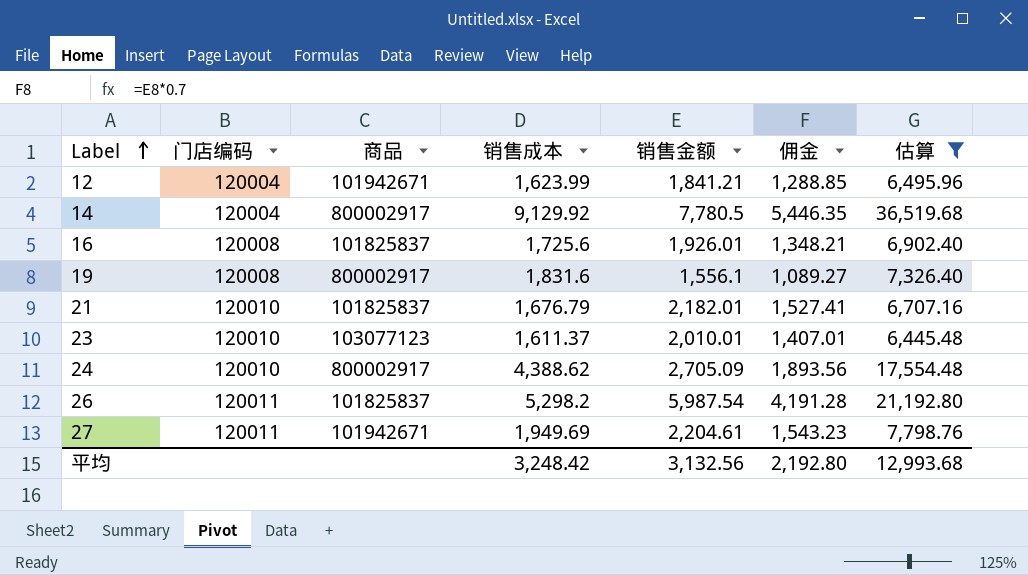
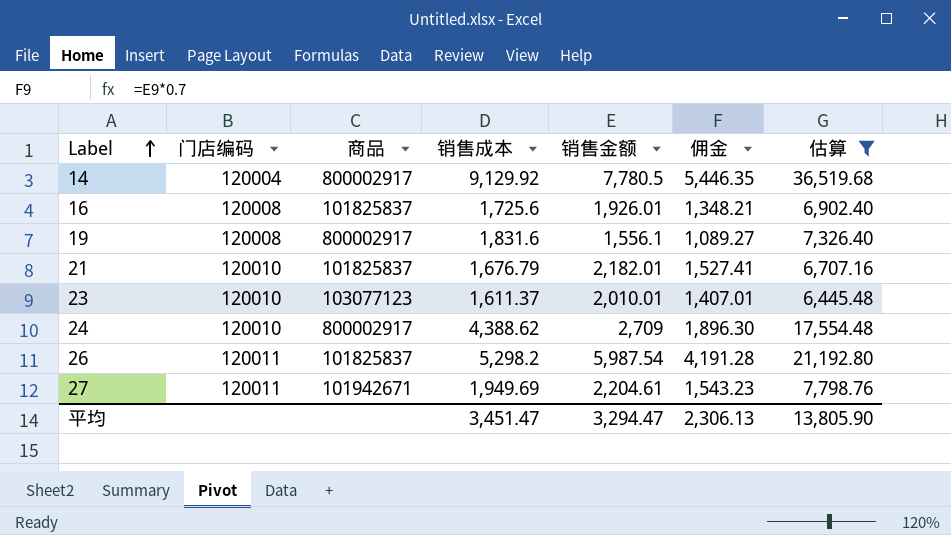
row 12: 120004 | 101942671 | 1,623.99 | 1,841.21 | 1,288.85 | 6,495.96 -> none
24 | 销售金额: 2,705.09 -> 2,709
24 | 佣金: 1,893.56 -> 1,896.30
平均 | 销售成本: 3,248.42 -> 3,451.47
平均 | 销售金额: 3,132.56 -> 3,294.47
平均 | 佣金: 2,192.80 -> 2,306.13
平均 | 估算: 12,993.68 -> 13,805.90

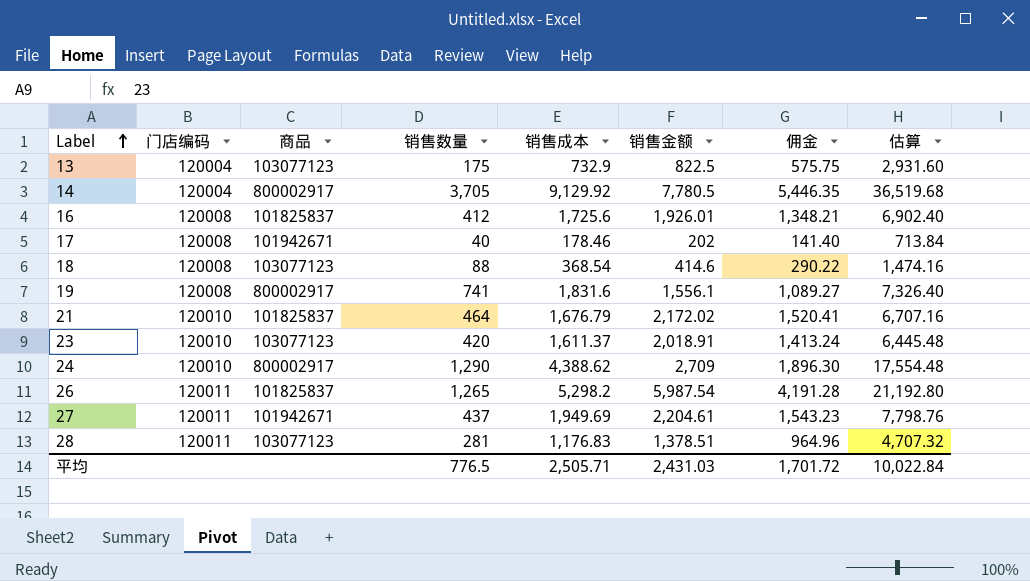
filter: 估算 >= 6,445.48 -> none
column 销售数量 | position: none -> 4
21 | 销售金额: 2,182.01 -> 2,172.02
21 | 佣金: 1,527.41 -> 1,520.41
23 | 销售金额: 2,010.01 -> 2,018.91
23 | 佣金: 1,407.01 -> 1,413.24
平均 | 销售成本: 3,451.47 -> 2,505.71
平均 | 销售金额: 3,294.47 -> 2,431.03
平均 | 佣金: 2,306.13 -> 1,701.72
平均 | 估算: 13,805.90 -> 10,022.84

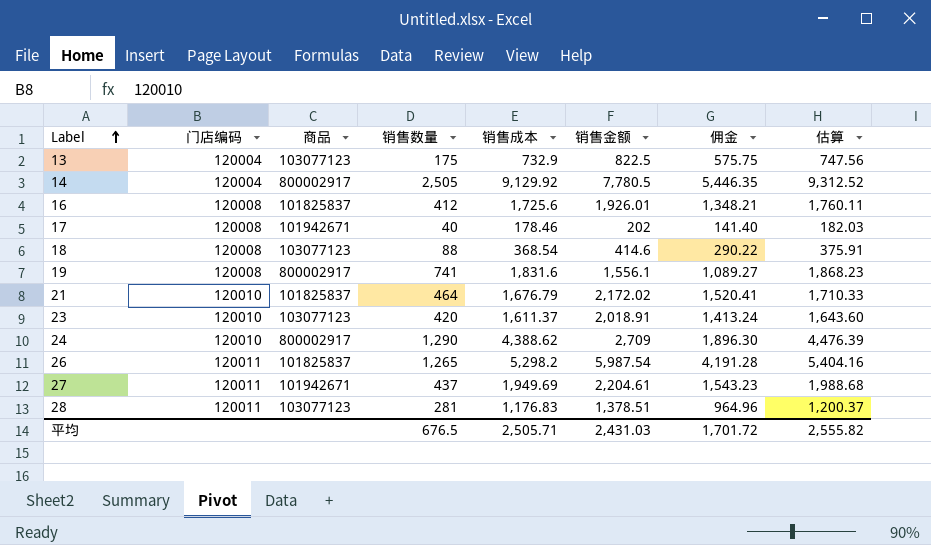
column 估算 | formula: [销售成本] * 4 -> [销售成本] * 1.02
14 | 销售数量: 3,705 -> 2,505
平均 | 销售数量: 776.5 -> 676.5
平均 | 估算: 10,022.84 -> 2,555.82

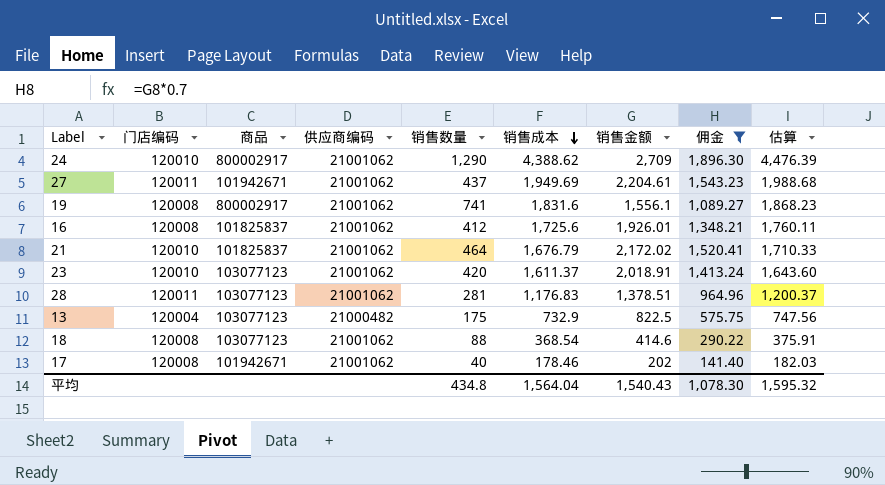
filter: none -> 佣金 <= 1,896.30
row order: Label ascending -> 销售成本 descending
column 供应商编码 | position: none -> 4
平均 | 销售数量: 676.5 -> 434.8
平均 | 销售成本: 2,505.71 -> 1,564.04
平均 | 销售金额: 2,431.03 -> 1,540.43
平均 | 佣金: 1,701.72 -> 1,078.30
平均 | 估算: 2,555.82 -> 1,595.32

